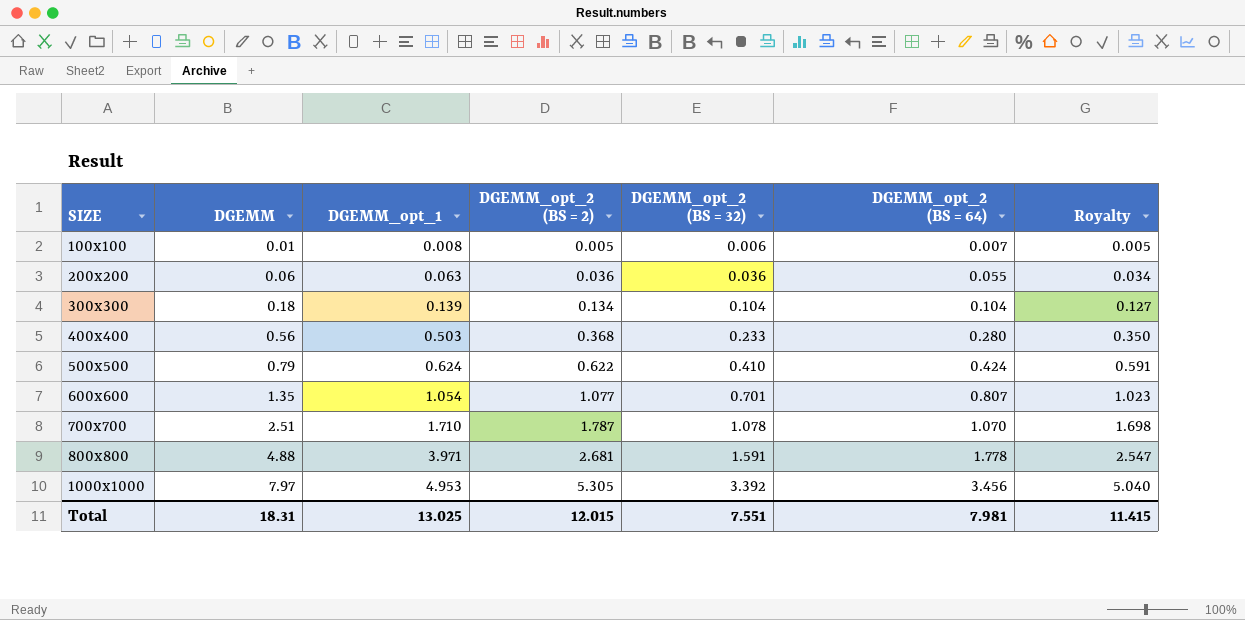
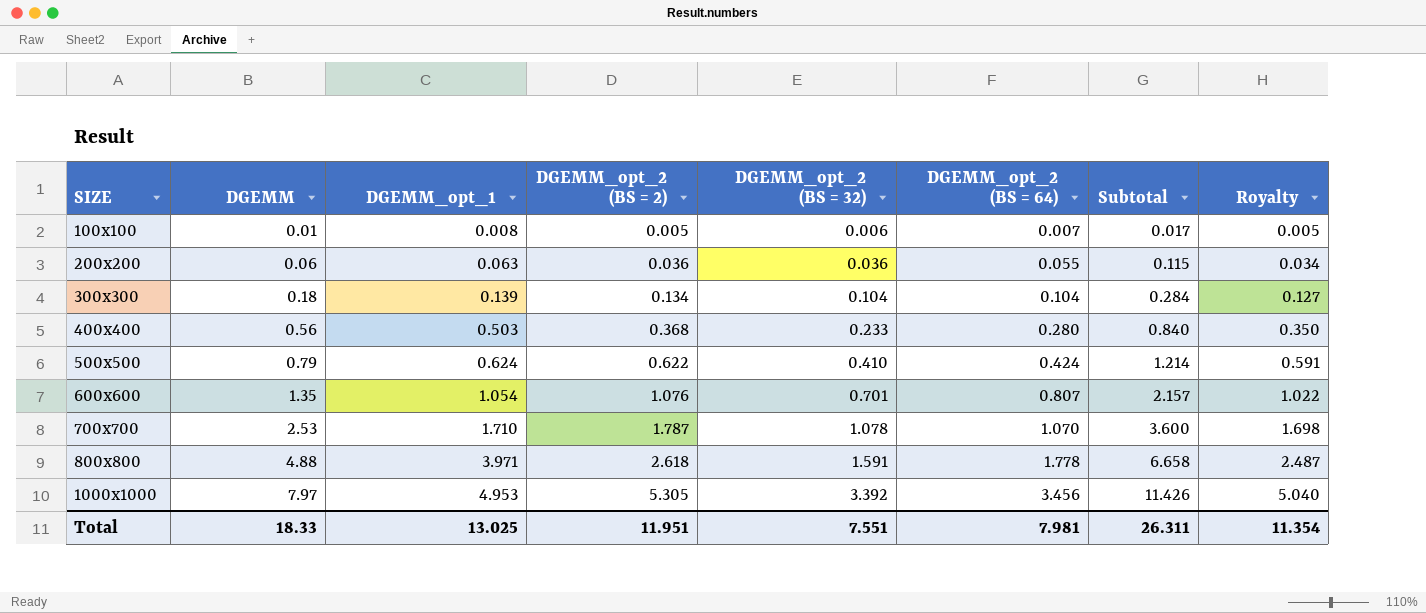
column Subtotal | formula: none -> [DGEMM] + [DGEMM_opt_2 (BS = 64)]
600x600 | DGEMM_opt_2 (BS = 2): 1.077 -> 1.076
600x600 | Royalty: 1.023 -> 1.022
700x700 | DGEMM: 2.51 -> 2.53
800x800 | DGEMM_opt_2 (BS = 2): 2.681 -> 2.618
800x800 | Royalty: 2.547 -> 2.487
Total | DGEMM: 18.31 -> 18.33
Total | DGEMM_opt_2 (BS = 2): 12.015 -> 11.951
Total | Royalty: 11.415 -> 11.354

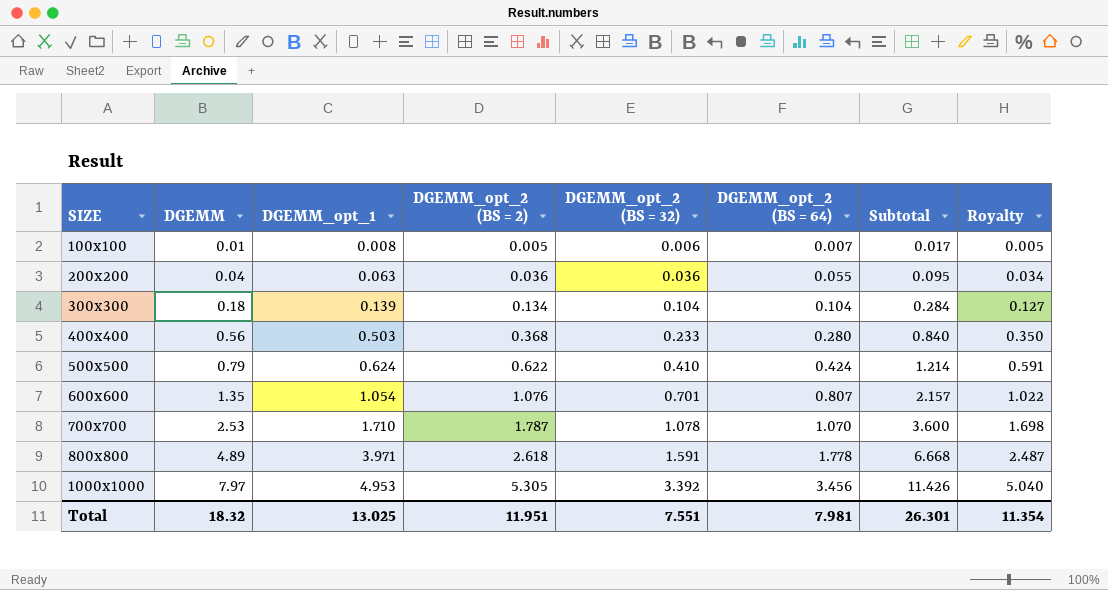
200x200 | DGEMM: 0.06 -> 0.04
200x200 | Subtotal: 0.115 -> 0.095
800x800 | DGEMM: 4.88 -> 4.89
800x800 | Subtotal: 6.658 -> 6.668
Total | DGEMM: 18.33 -> 18.32
Total | Subtotal: 26.311 -> 26.301

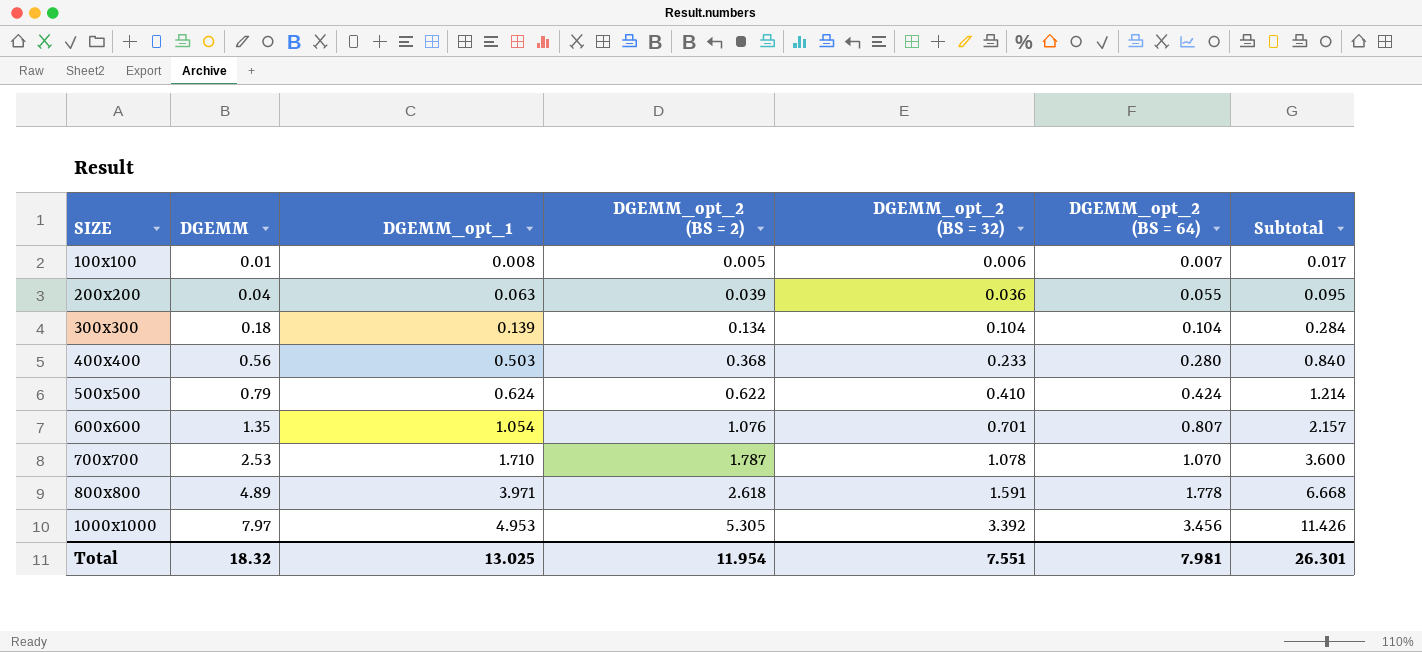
column Royalty | formula: [DGEMM_opt_2 (BS = 2)] * 0.95 -> none
200x200 | DGEMM_opt_2 (BS = 2): 0.036 -> 0.039
Total | DGEMM_opt_2 (BS = 2): 11.951 -> 11.954

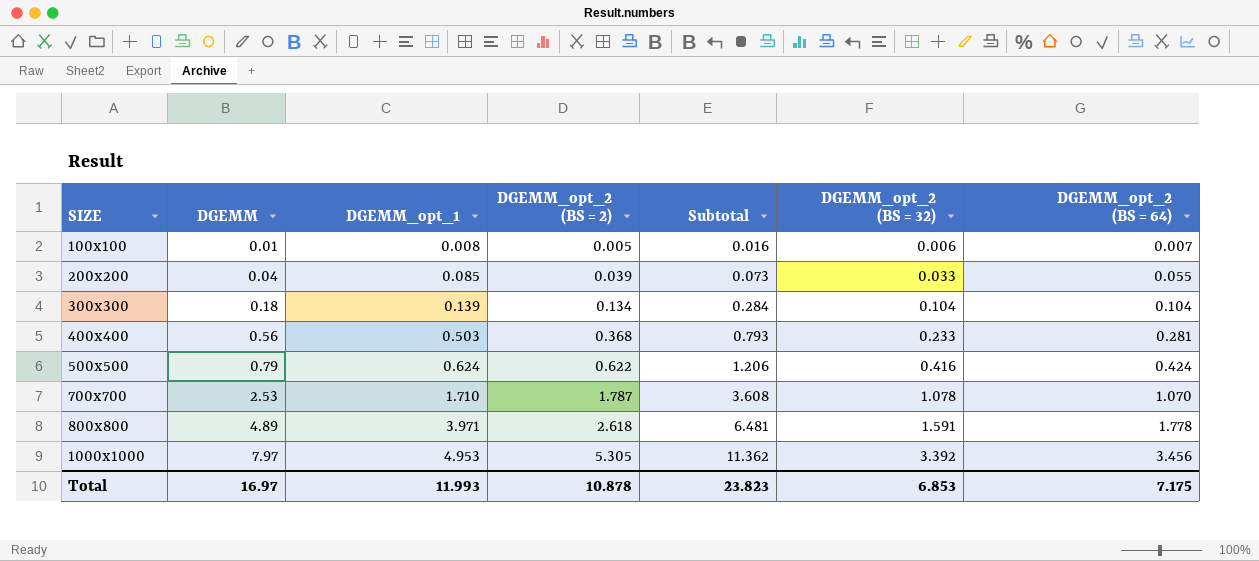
column Subtotal | formula: [DGEMM] + [DGEMM_opt_2 (BS = 64)] -> [DGEMM] + [DGEMM_opt_2 (BS = 32)]
column Subtotal | position: 7 -> 5
row 600x600: 1.35 | 1.054 | 1.076 | 0.701 | 0.807 | 2.157 -> none
200x200 | DGEMM_opt_1: 0.063 -> 0.085
200x200 | DGEMM_opt_2 (BS = 32): 0.036 -> 0.033
400x400 | DGEMM_opt_2 (BS = 64): 0.280 -> 0.281
500x500 | DGEMM_opt_2 (BS = 32): 0.410 -> 0.416
Total | DGEMM: 18.32 -> 16.97
Total | DGEMM_opt_1: 13.025 -> 11.993
Total | DGEMM_opt_2 (BS = 2): 11.954 -> 10.878
Total | Subtotal: 26.301 -> 23.823
Total | DGEMM_opt_2 (BS = 32): 7.551 -> 6.853
Total | DGEMM_opt_2 (BS = 64): 7.981 -> 7.175

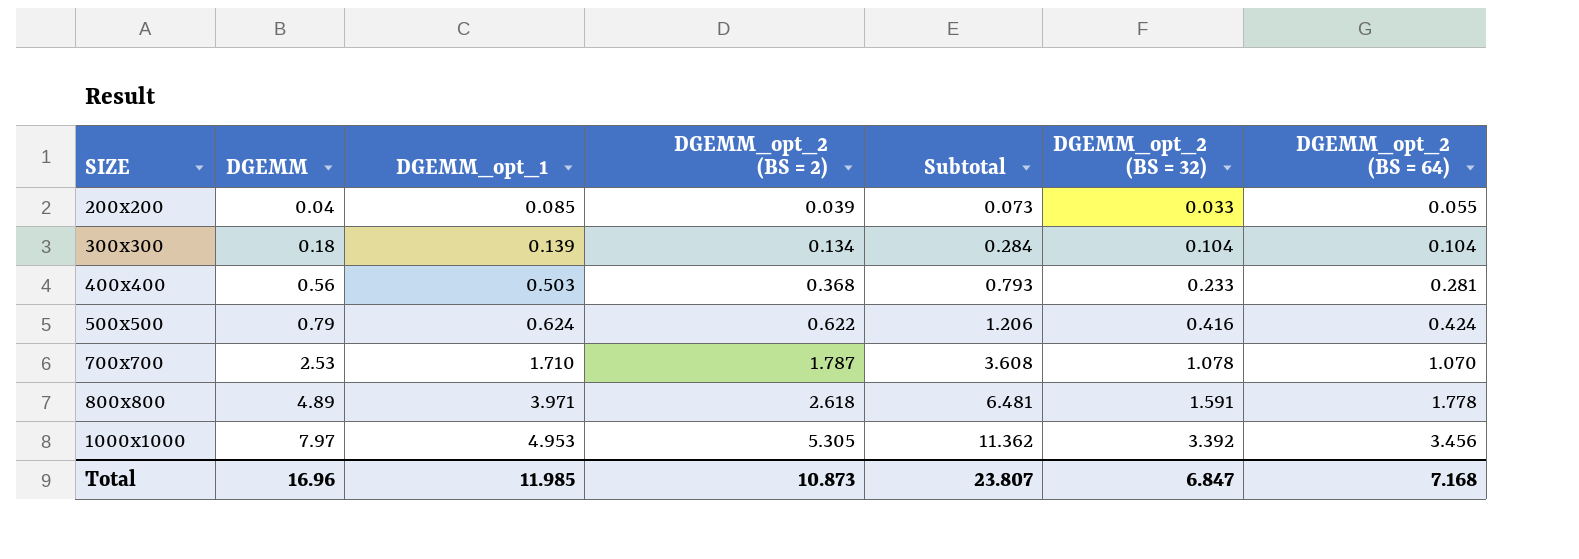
row 100x100: 0.01 | 0.008 | 0.005 | 0.016 | 0.006 | 0.007 -> none
Total | DGEMM: 16.97 -> 16.96
Total | DGEMM_opt_1: 11.993 -> 11.985
Total | DGEMM_opt_2 (BS = 2): 10.878 -> 10.873
Total | Subtotal: 23.823 -> 23.807
Total | DGEMM_opt_2 (BS = 32): 6.853 -> 6.847
Total | DGEMM_opt_2 (BS = 64): 7.175 -> 7.168

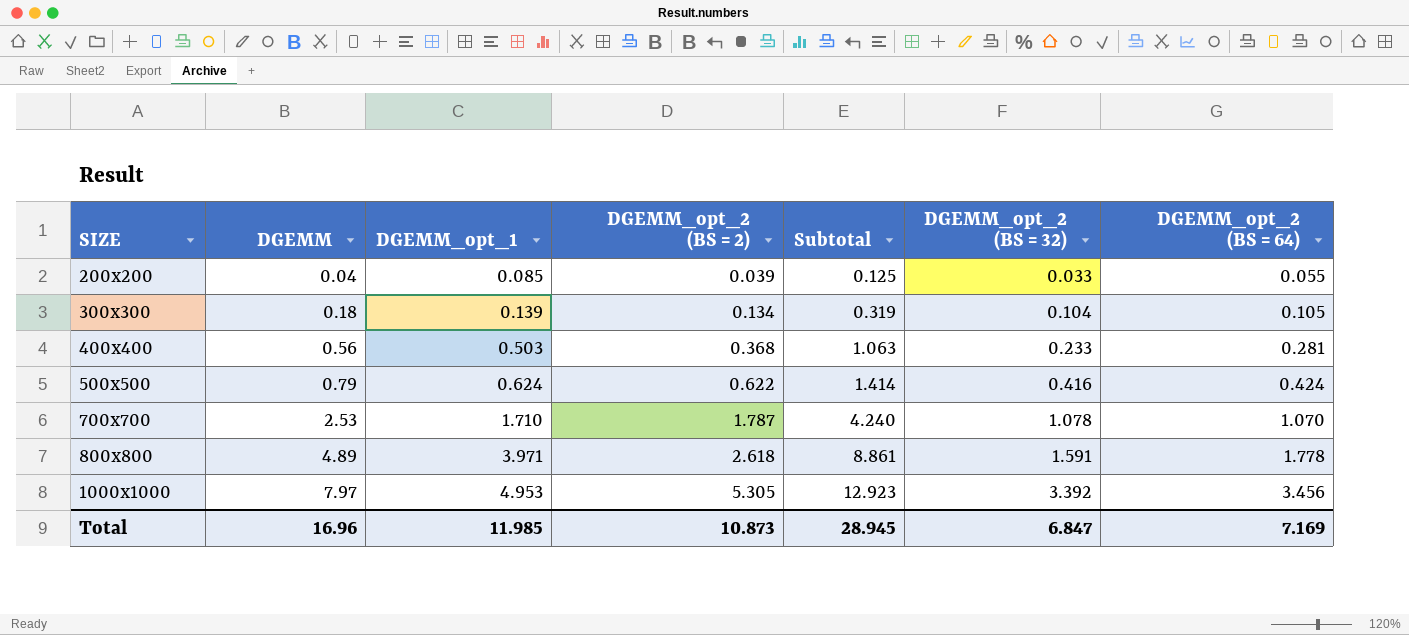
column Subtotal | formula: [DGEMM] + [DGEMM_opt_2 (BS = 32)] -> [DGEMM] + [DGEMM_opt_1]
300x300 | DGEMM_opt_2 (BS = 64): 0.104 -> 0.105
Total | Subtotal: 23.807 -> 28.945
Total | DGEMM_opt_2 (BS = 64): 7.168 -> 7.169

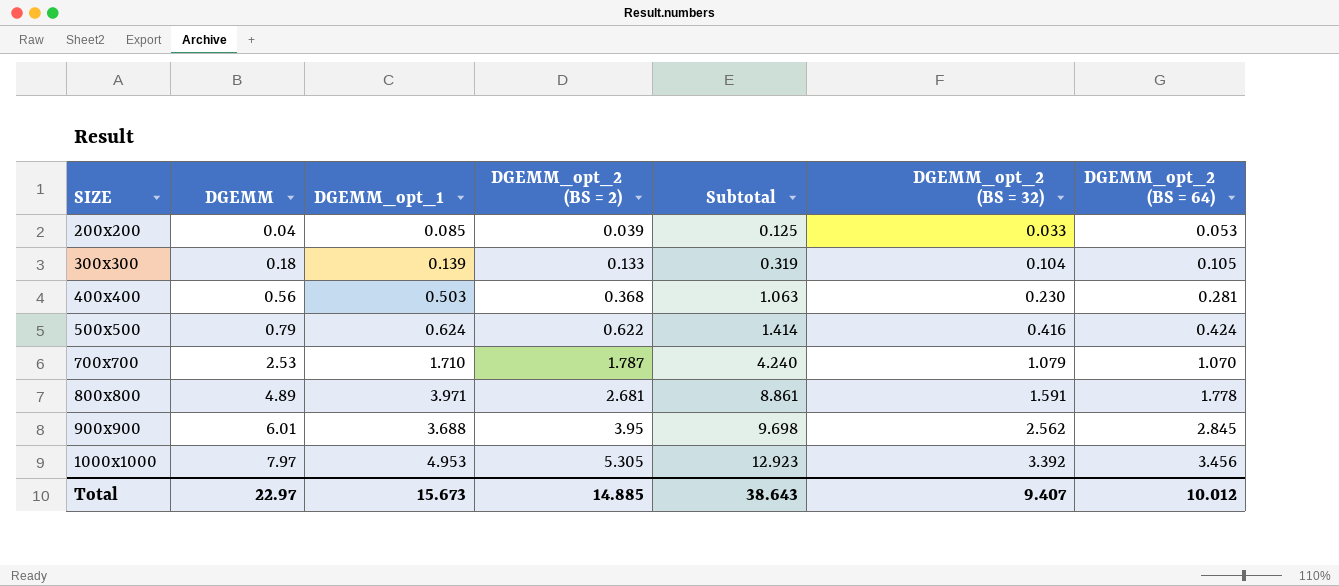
200x200 | DGEMM_opt_2 (BS = 64): 0.055 -> 0.053
300x300 | DGEMM_opt_2 (BS = 2): 0.134 -> 0.133
400x400 | DGEMM_opt_2 (BS = 32): 0.233 -> 0.230
700x700 | DGEMM_opt_2 (BS = 32): 1.078 -> 1.079
800x800 | DGEMM_opt_2 (BS = 2): 2.618 -> 2.681
row 900x900: none -> 6.01 | 3.688 | 3.95 | 9.698 | 2.562 | 2.845
Total | DGEMM: 16.96 -> 22.97
Total | DGEMM_opt_1: 11.985 -> 15.673
Total | DGEMM_opt_2 (BS = 2): 10.873 -> 14.885
Total | Subtotal: 28.945 -> 38.643
Total | DGEMM_opt_2 (BS = 32): 6.847 -> 9.407
Total | DGEMM_opt_2 (BS = 64): 7.169 -> 10.012

